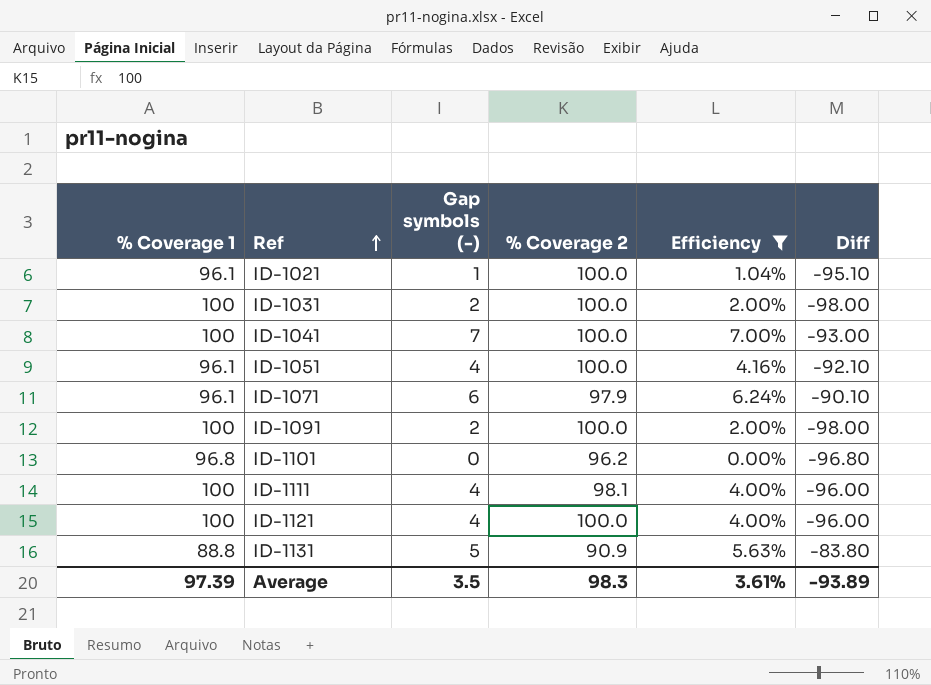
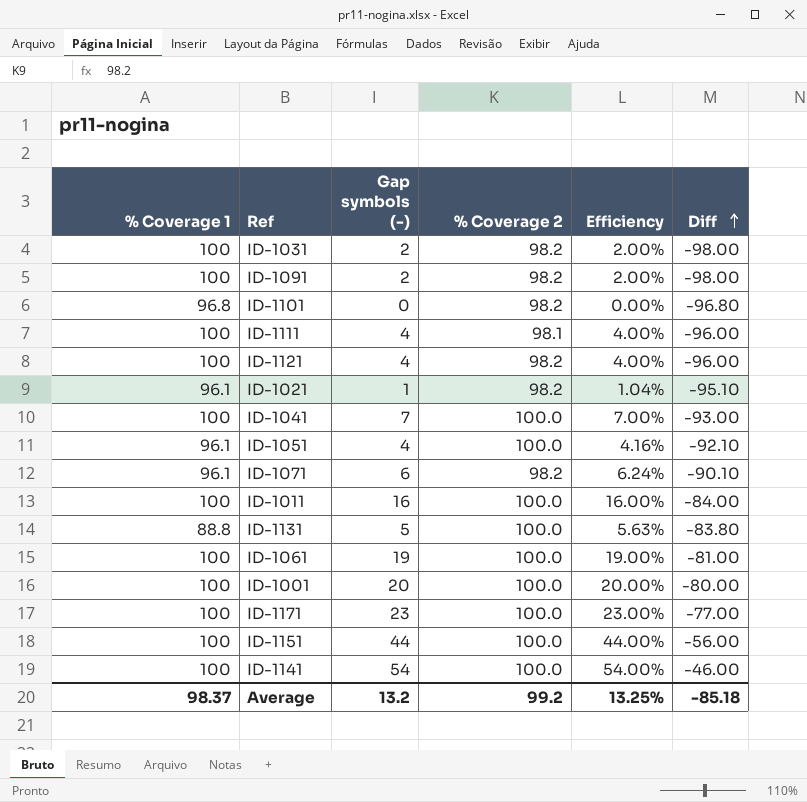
filter: Efficiency <= 7.00% -> none
row order: Ref ascending -> Diff ascending
ID-1031 | % Coverage 2: 100.0 -> 98.2
ID-1091 | % Coverage 2: 100.0 -> 98.2
ID-1101 | % Coverage 2: 96.2 -> 98.2
ID-1121 | % Coverage 2: 100.0 -> 98.2
ID-1021 | % Coverage 2: 100.0 -> 98.2
ID-1071 | % Coverage 2: 97.9 -> 98.2
ID-1131 | % Coverage 2: 90.9 -> 100.0
Average | % Coverage 1: 97.39 -> 98.37
Average | Gap symbols (-): 3.5 -> 13.2
Average | % Coverage 2: 98.3 -> 99.2
Average | Efficiency: 3.61% -> 13.25%
Average | Diff: -93.89 -> -85.18

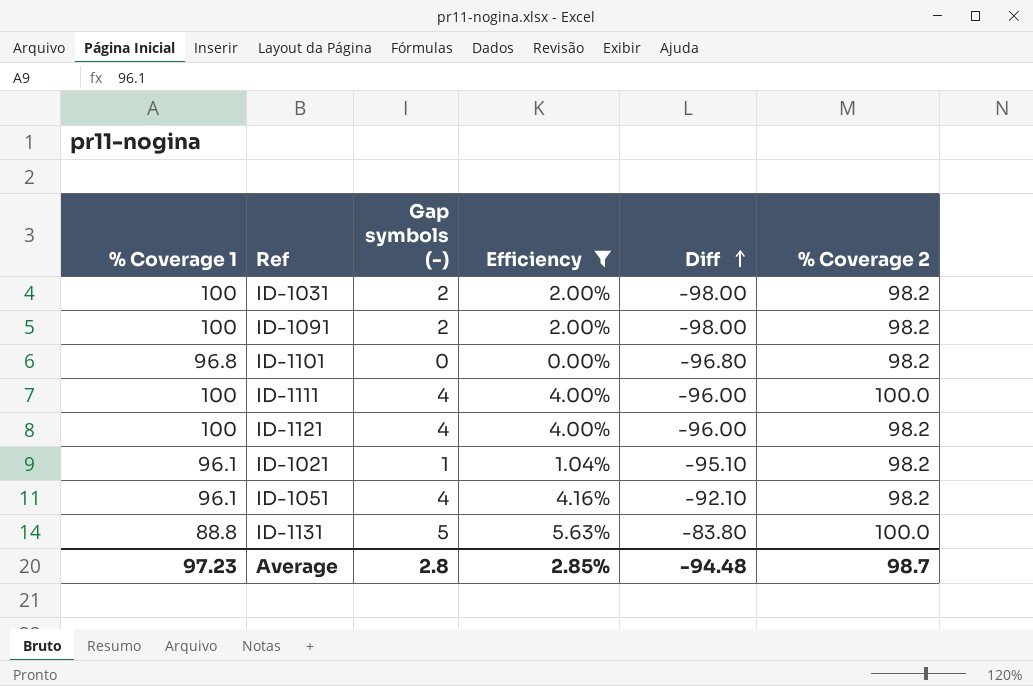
filter: none -> Efficiency <= 5.63%
column % Coverage 2 | position: 4 -> 6
ID-1111 | % Coverage 2: 98.1 -> 100.0
ID-1051 | % Coverage 2: 100.0 -> 98.2
Average | % Coverage 1: 98.37 -> 97.23
Average | Gap symbols (-): 13.2 -> 2.8
Average | Efficiency: 13.25% -> 2.85%
Average | Diff: -85.18 -> -94.48
Average | % Coverage 2: 99.2 -> 98.7

